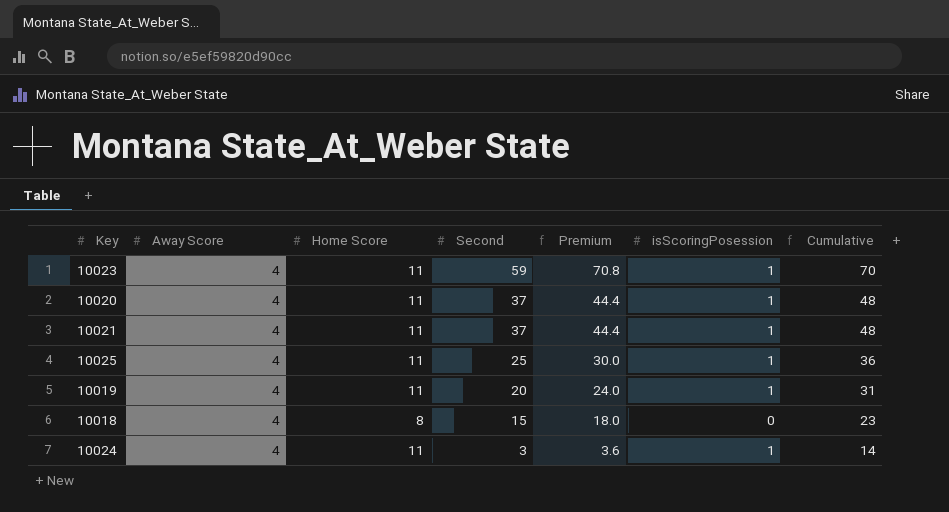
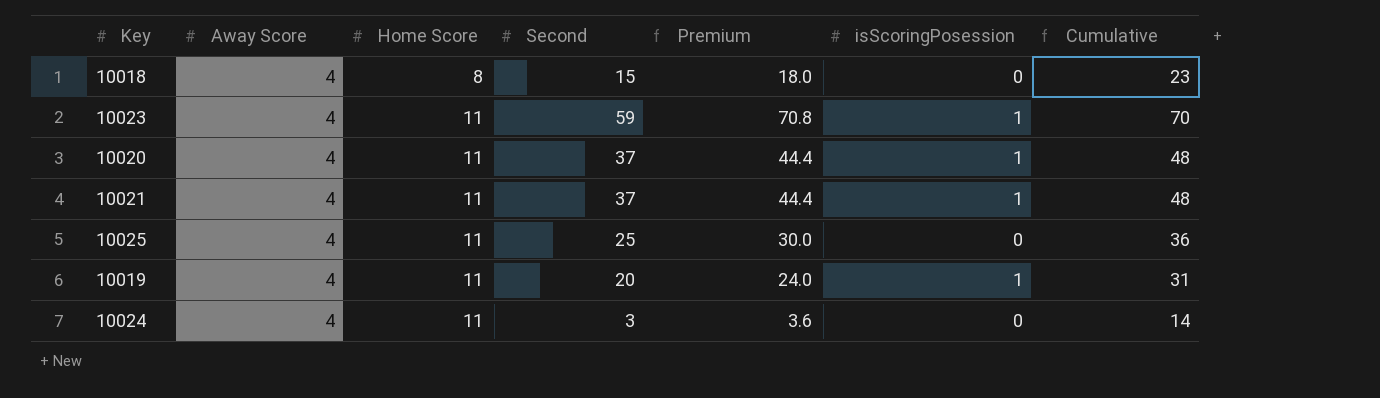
row order: Second descending -> Home Score ascending
10025 | isScoringPosession: 1 -> 0
10024 | isScoringPosession: 1 -> 0

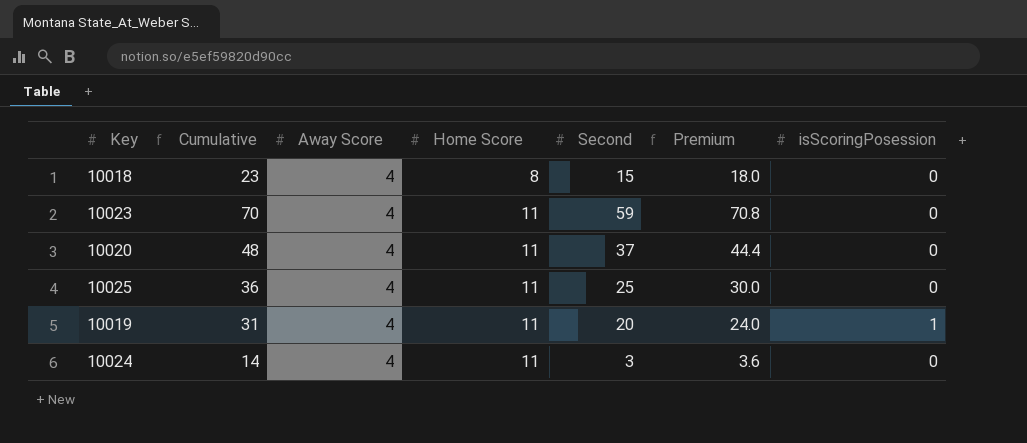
column Cumulative | position: 7 -> 2
row 10021: 4 | 11 | 37 | 44.4 | 1 | 48 -> none
10023 | isScoringPosession: 1 -> 0
10020 | isScoringPosession: 1 -> 0

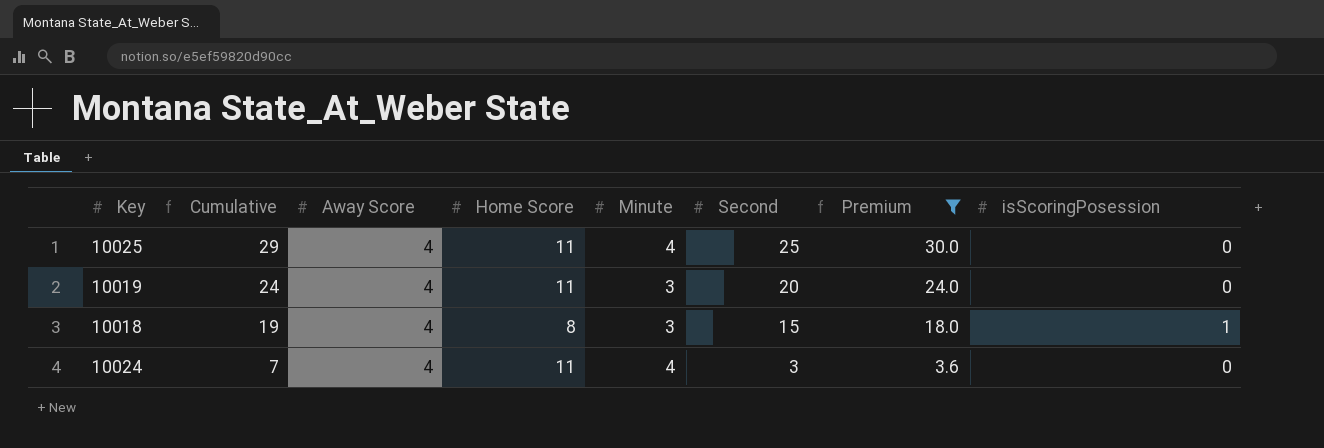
filter: none -> Premium <= 30.0
row order: Home Score ascending -> Cumulative descending
column Cumulative | formula: [Home Score] + [Second] -> [Away Score] + [Second]
column Minute | position: none -> 5
10019 | isScoringPosession: 1 -> 0
10018 | isScoringPosession: 0 -> 1

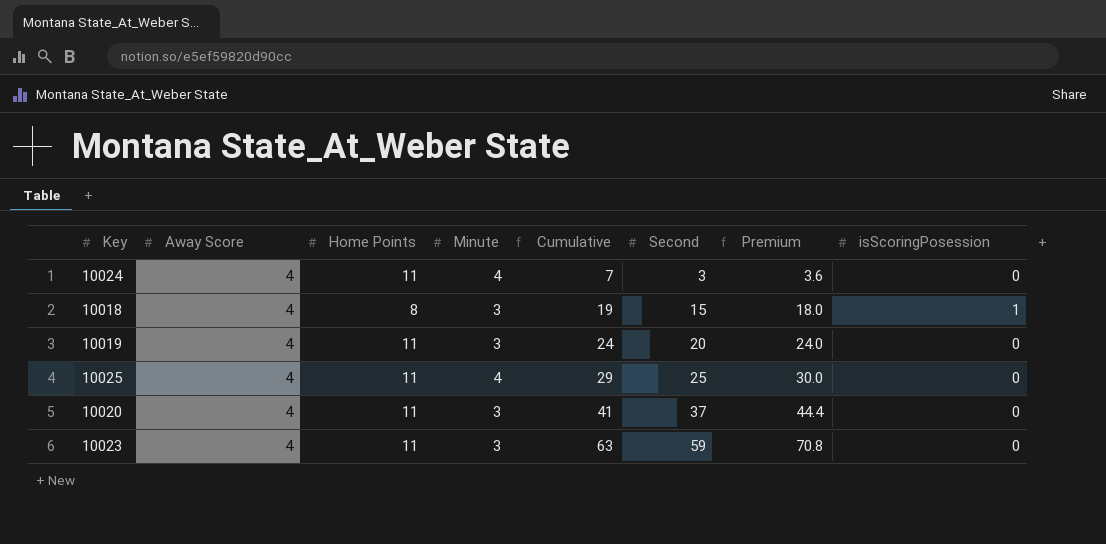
filter: Premium <= 30.0 -> none
row order: Cumulative descending -> Cumulative ascending
column name: Home Score -> Home Points
column Cumulative | position: 2 -> 5

